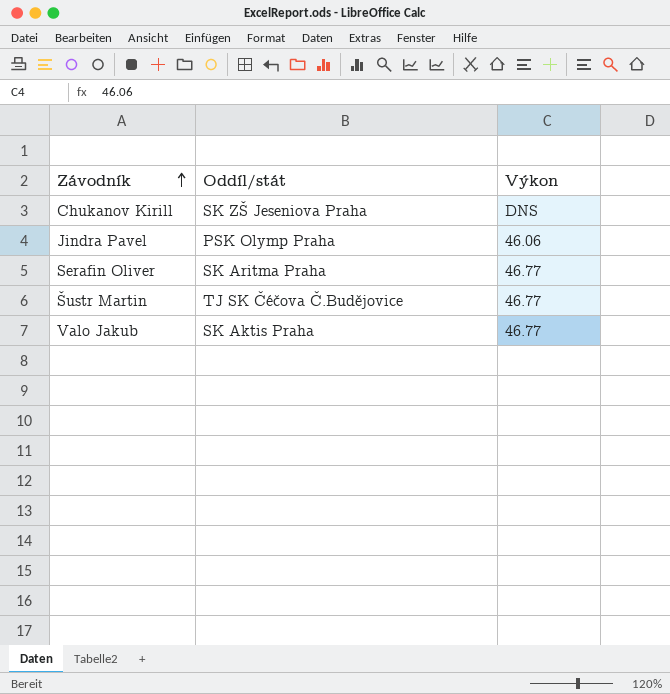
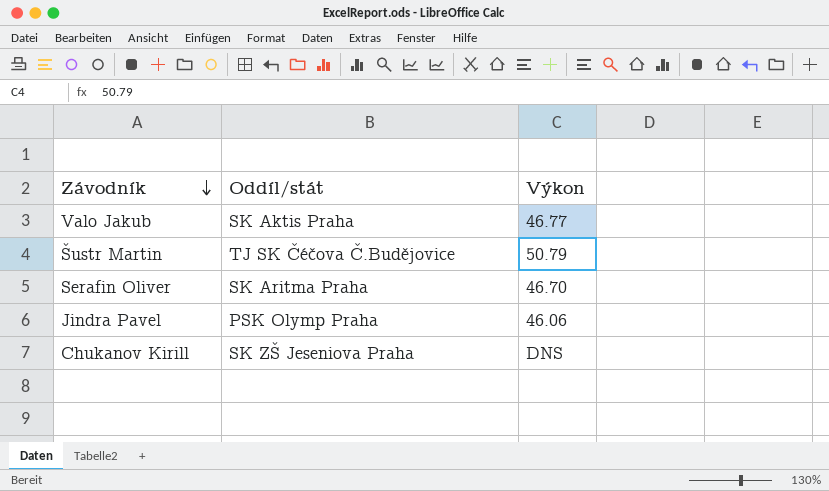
row order: Závodník ascending -> Závodník descending
Šustr Martin | Výkon: 46.77 -> 50.79
Serafin Oliver | Výkon: 46.77 -> 46.70

